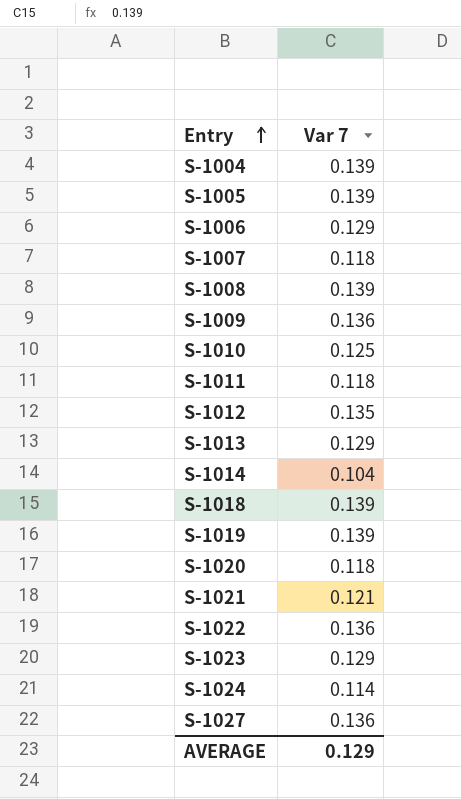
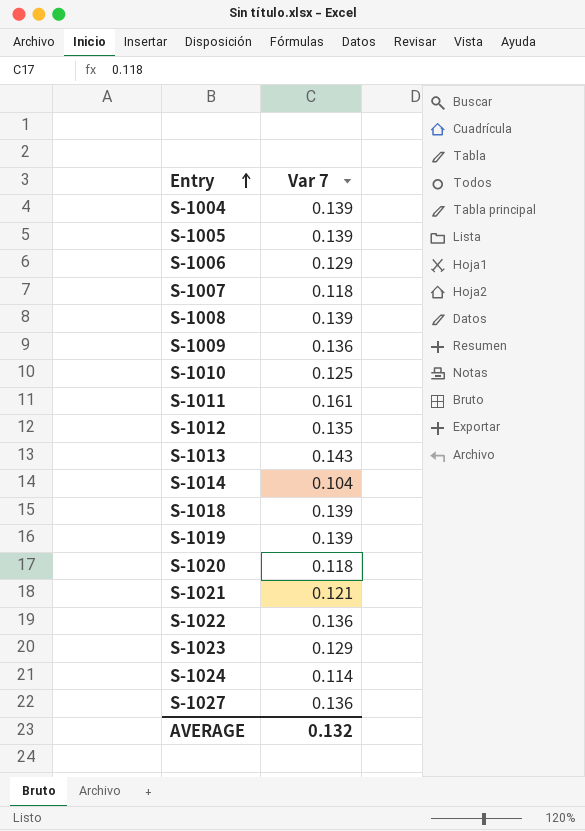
S-1011 | Var 7: 0.118 -> 0.161
S-1013 | Var 7: 0.129 -> 0.143
AVERAGE | Var 7: 0.129 -> 0.132

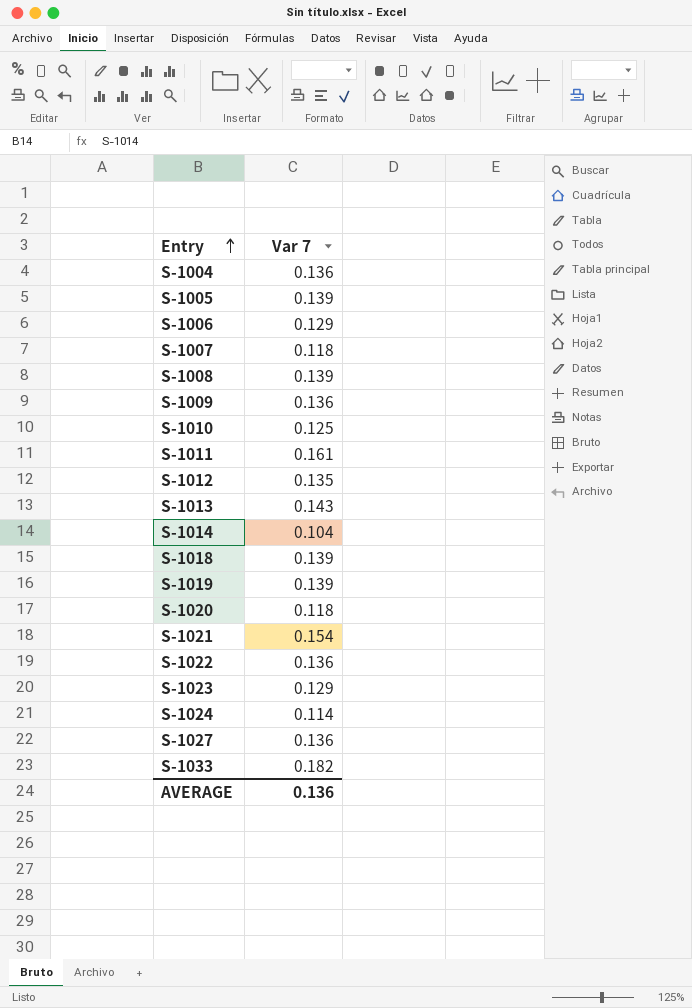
S-1004 | Var 7: 0.139 -> 0.136
S-1021 | Var 7: 0.121 -> 0.154
row S-1033: none -> 0.182
AVERAGE | Var 7: 0.132 -> 0.136

